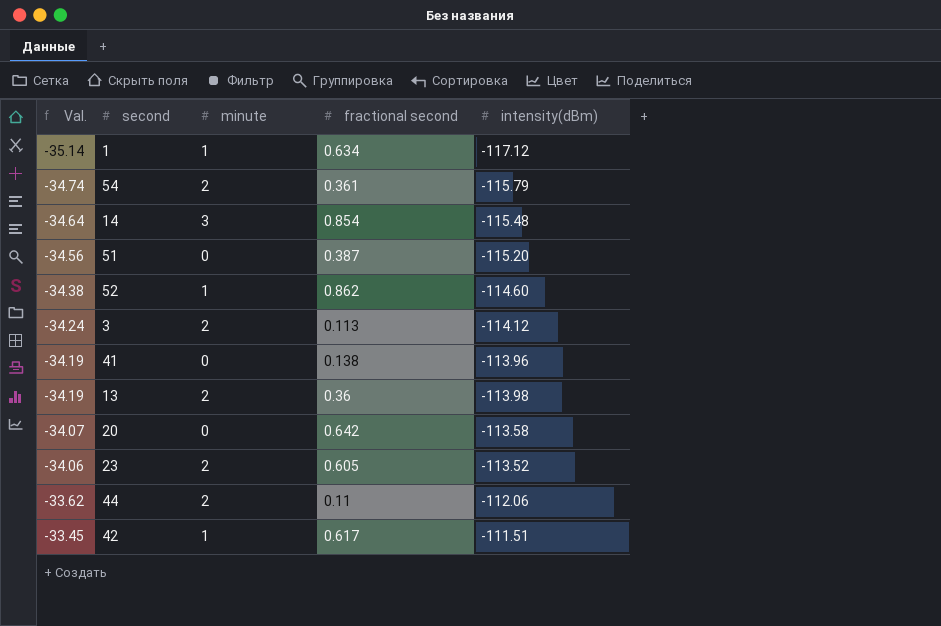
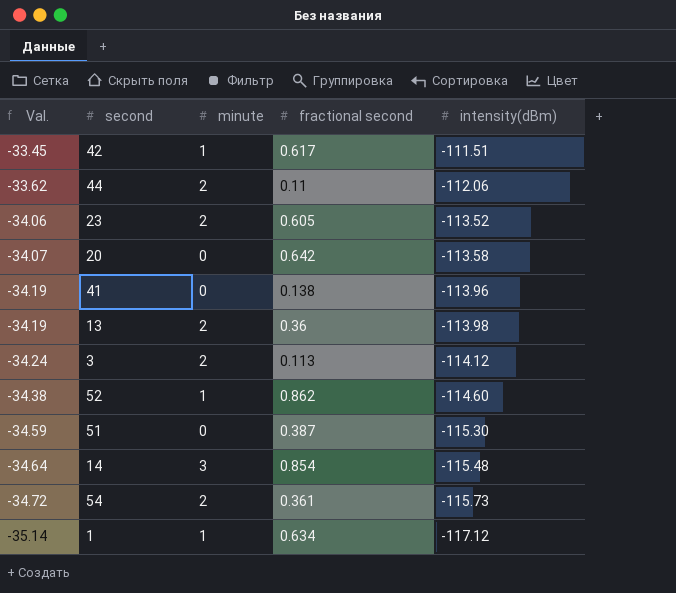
row order: Val. ascending -> Val. descending
51 | Val.: -34.56 -> -34.59
51 | intensity(dBm): -115.20 -> -115.30
54 | Val.: -34.74 -> -34.72
54 | intensity(dBm): -115.79 -> -115.73

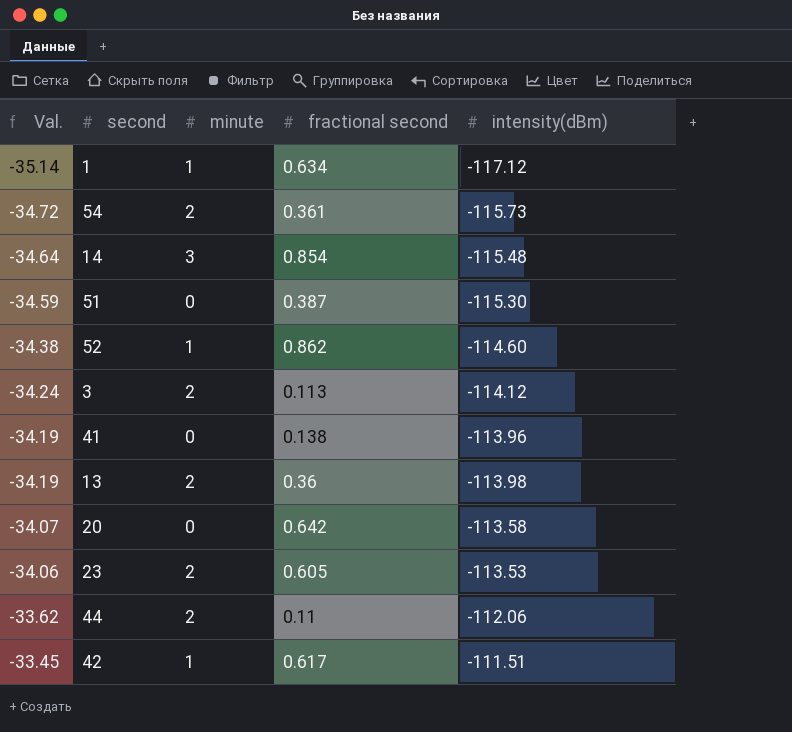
row order: Val. descending -> Val. ascending
23 | intensity(dBm): -113.52 -> -113.53

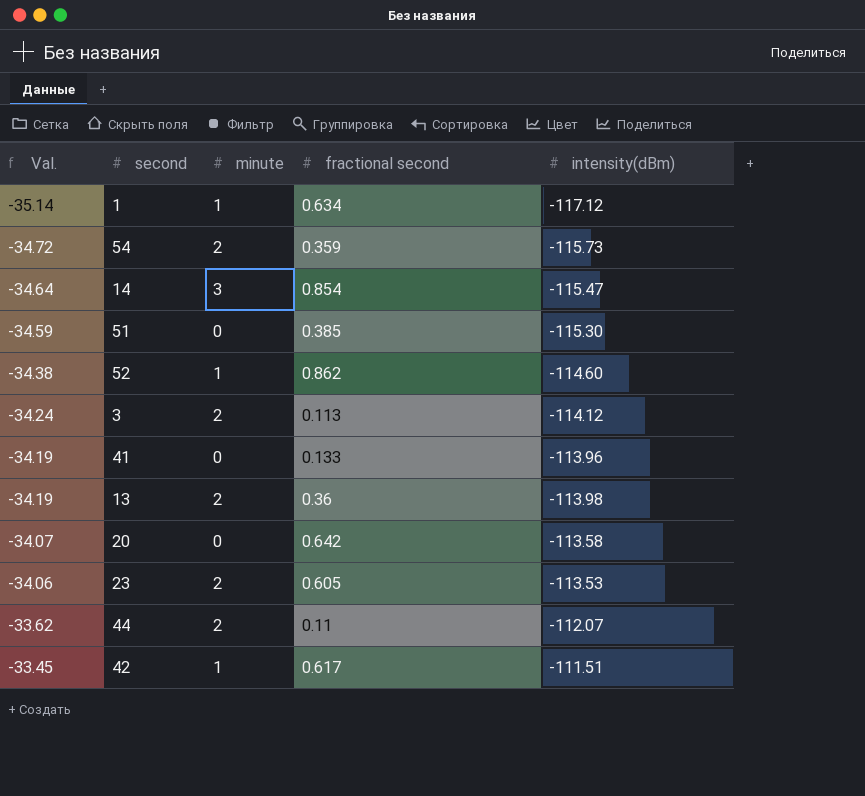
54 | fractional second: 0.361 -> 0.359
14 | intensity(dBm): -115.48 -> -115.47
51 | fractional second: 0.387 -> 0.385
41 | fractional second: 0.138 -> 0.133
44 | intensity(dBm): -112.06 -> -112.07

